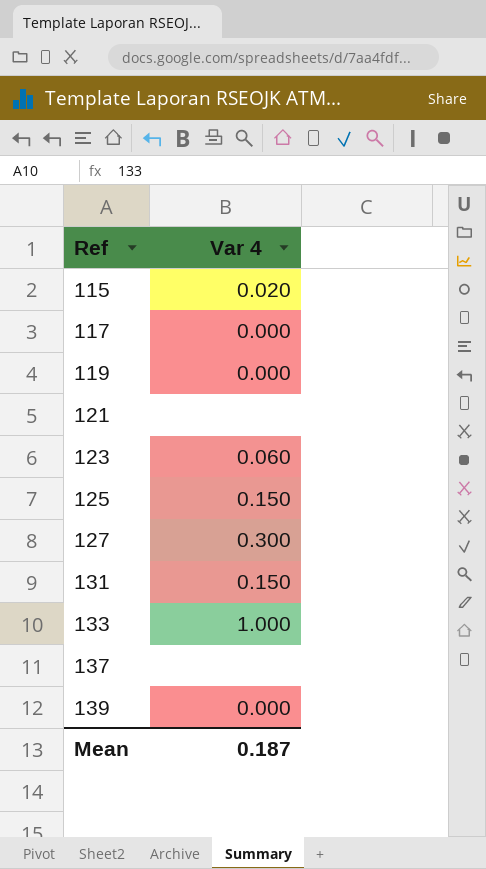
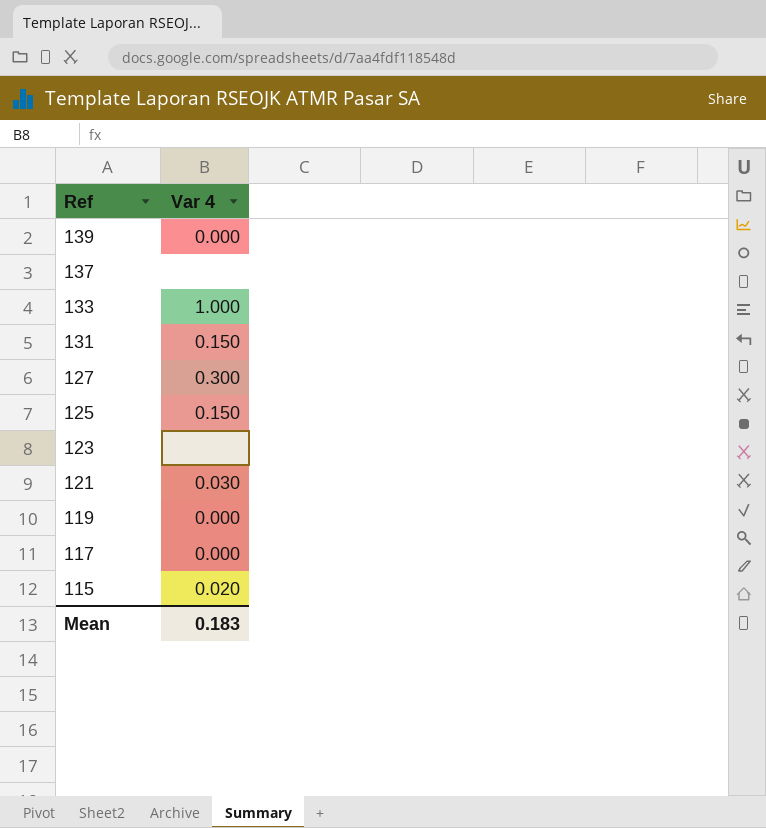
row order: Ref ascending -> Ref descending
123 | Var 4: 0.060 -> none
121 | Var 4: none -> 0.030
Mean | Var 4: 0.187 -> 0.183

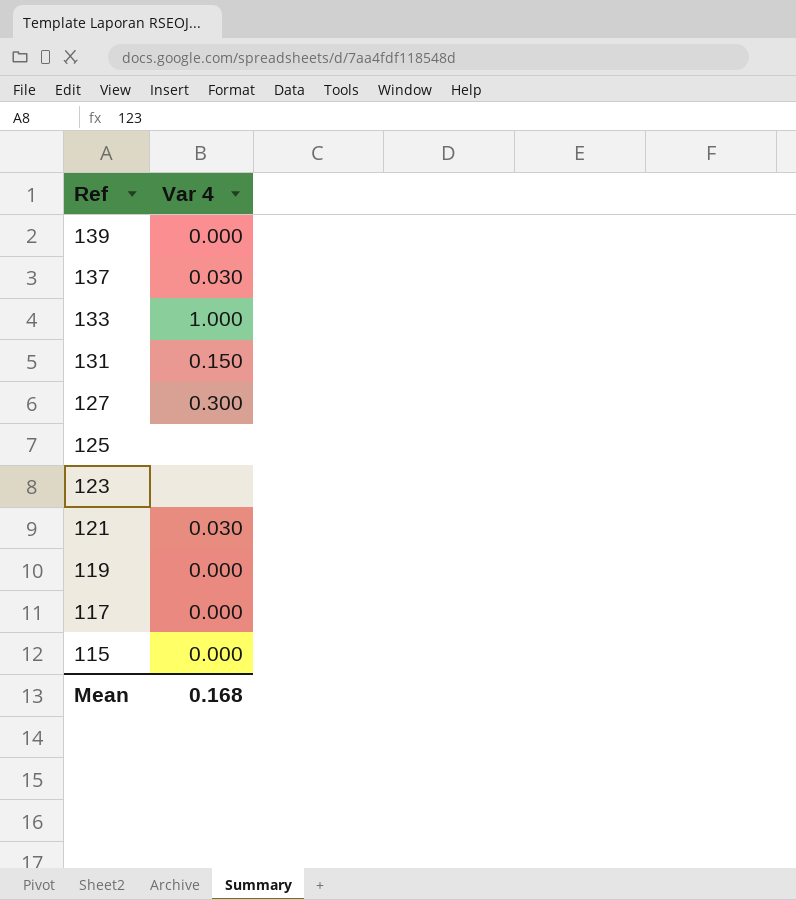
137 | Var 4: none -> 0.030
125 | Var 4: 0.150 -> none
115 | Var 4: 0.020 -> 0.000
Mean | Var 4: 0.183 -> 0.168

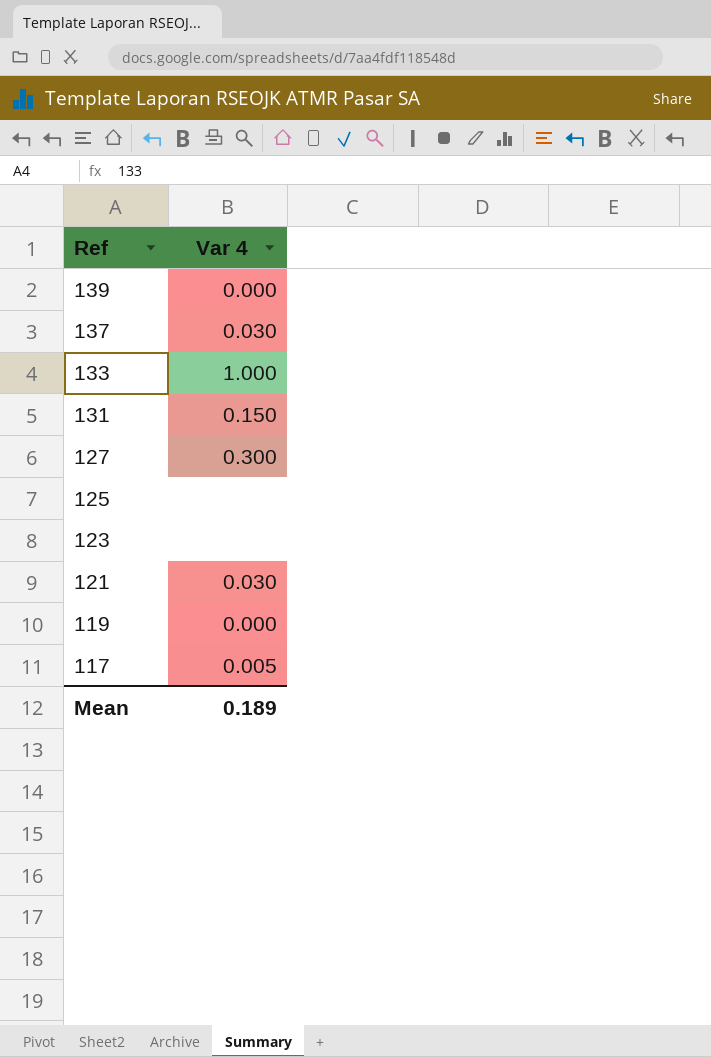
row 115: 0.000 -> none
117 | Var 4: 0.000 -> 0.005
Mean | Var 4: 0.168 -> 0.189

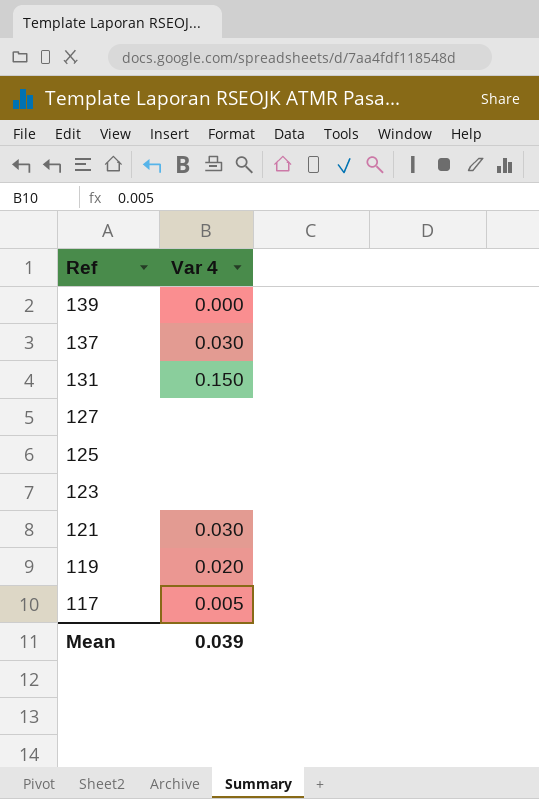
row 133: 1.000 -> none
127 | Var 4: 0.300 -> none
119 | Var 4: 0.000 -> 0.020
Mean | Var 4: 0.189 -> 0.039

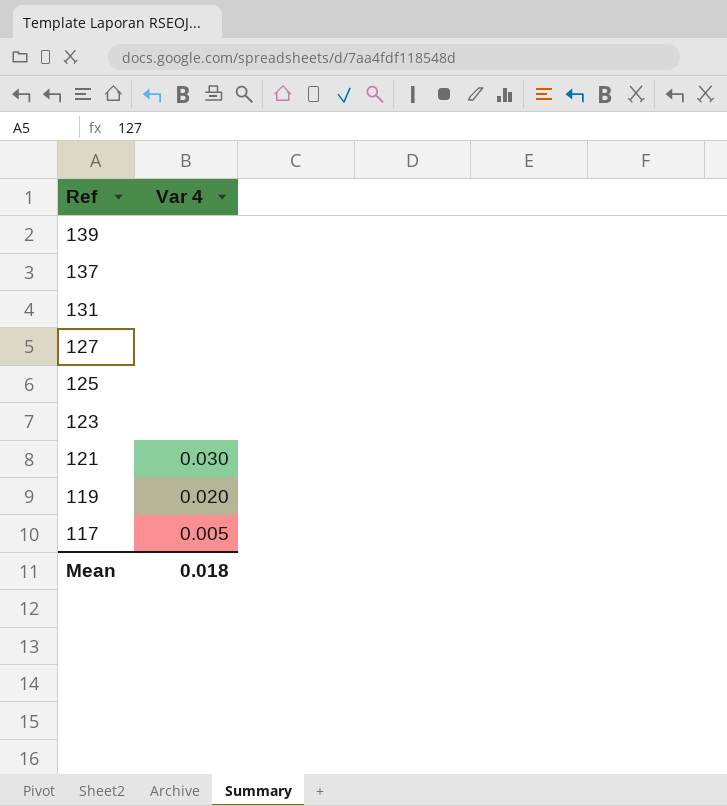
139 | Var 4: 0.000 -> none
137 | Var 4: 0.030 -> none
131 | Var 4: 0.150 -> none
Mean | Var 4: 0.039 -> 0.018

